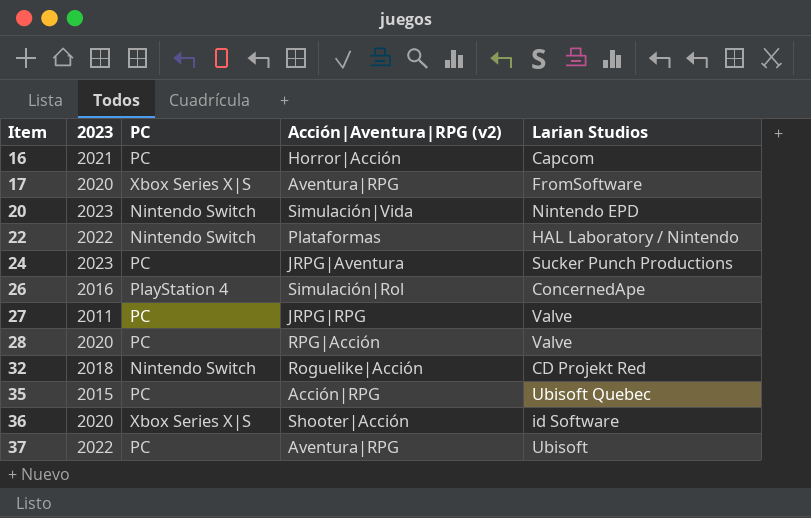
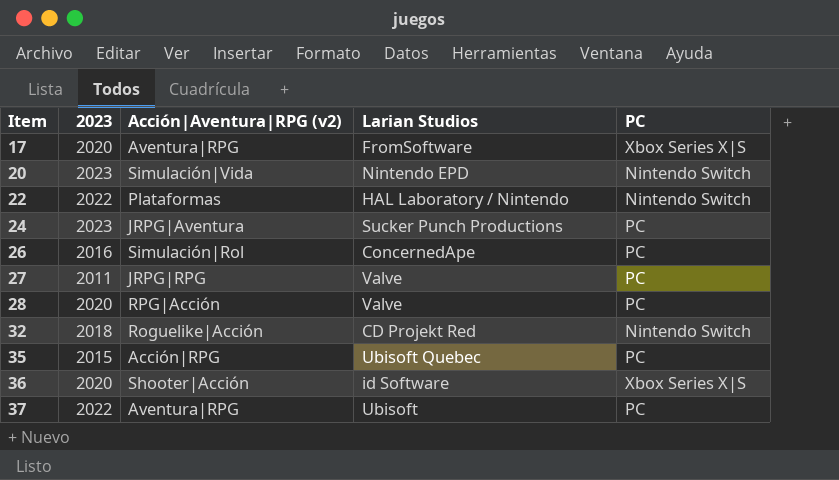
column PC | position: 3 -> 5
row 16: 2021 | PC | Horror|Acción | Capcom -> none
26 | PC: PlayStation 4 -> PC

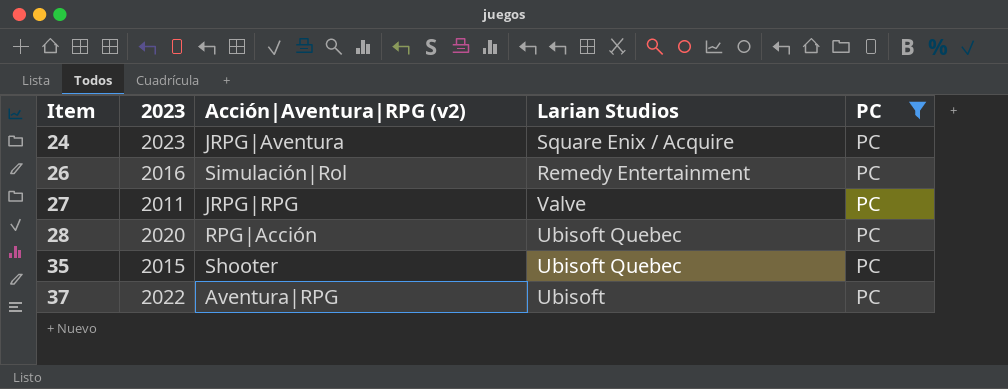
filter: none -> PC = PC
24 | Larian Studios: Sucker Punch Productions -> Square Enix / Acquire
26 | Larian Studios: ConcernedApe -> Remedy Entertainment
28 | Larian Studios: Valve -> Ubisoft Quebec
35 | Acción|Aventura|RPG (v2): Acción|RPG -> Shooter

